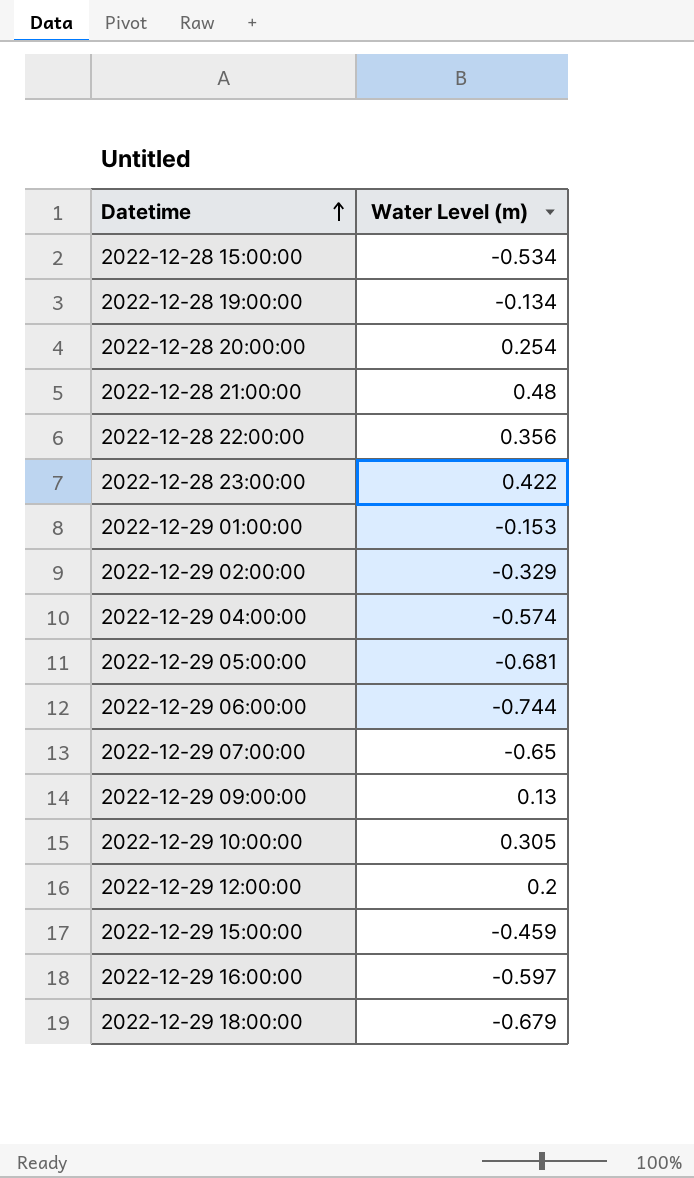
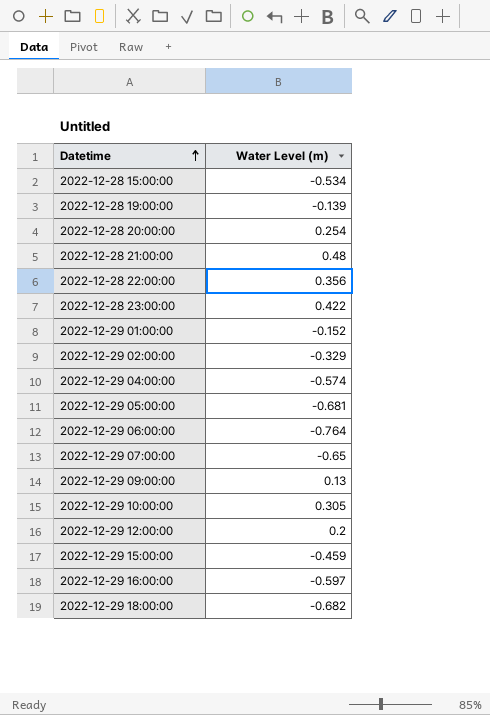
2022-12-28 19:00:00 | Water Level (m): -0.134 -> -0.139
2022-12-29 01:00:00 | Water Level (m): -0.153 -> -0.152
2022-12-29 06:00:00 | Water Level (m): -0.744 -> -0.764
2022-12-29 18:00:00 | Water Level (m): -0.679 -> -0.682

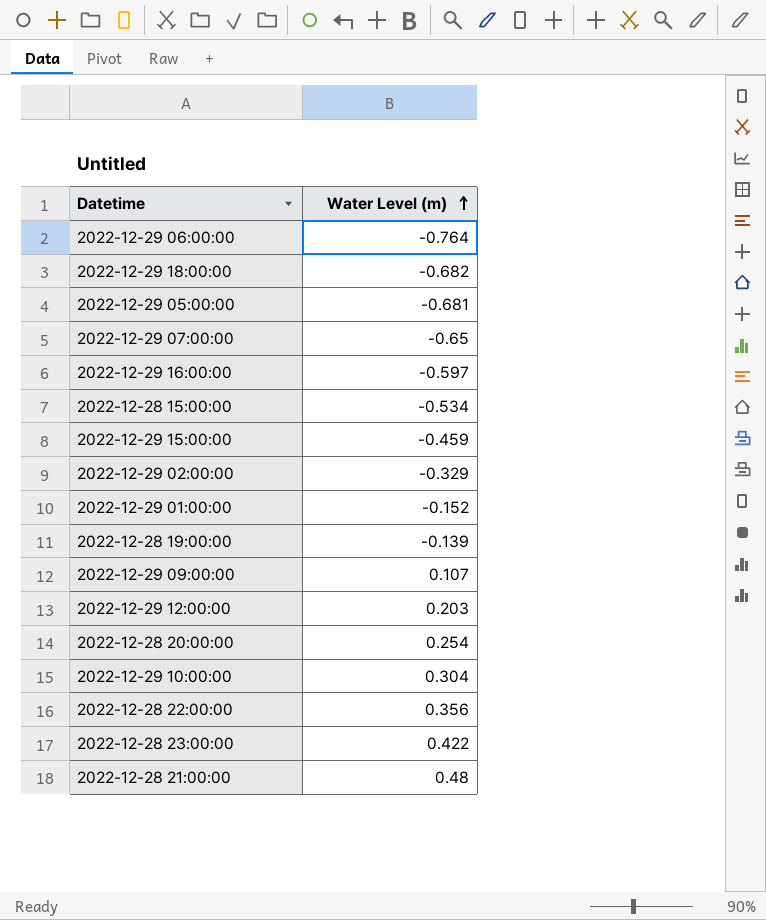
row order: Datetime ascending -> Water Level (m) ascending
row 2022-12-29 04:00:00: -0.574 -> none
2022-12-29 09:00:00 | Water Level (m): 0.13 -> 0.107
2022-12-29 12:00:00 | Water Level (m): 0.2 -> 0.203
2022-12-29 10:00:00 | Water Level (m): 0.305 -> 0.304

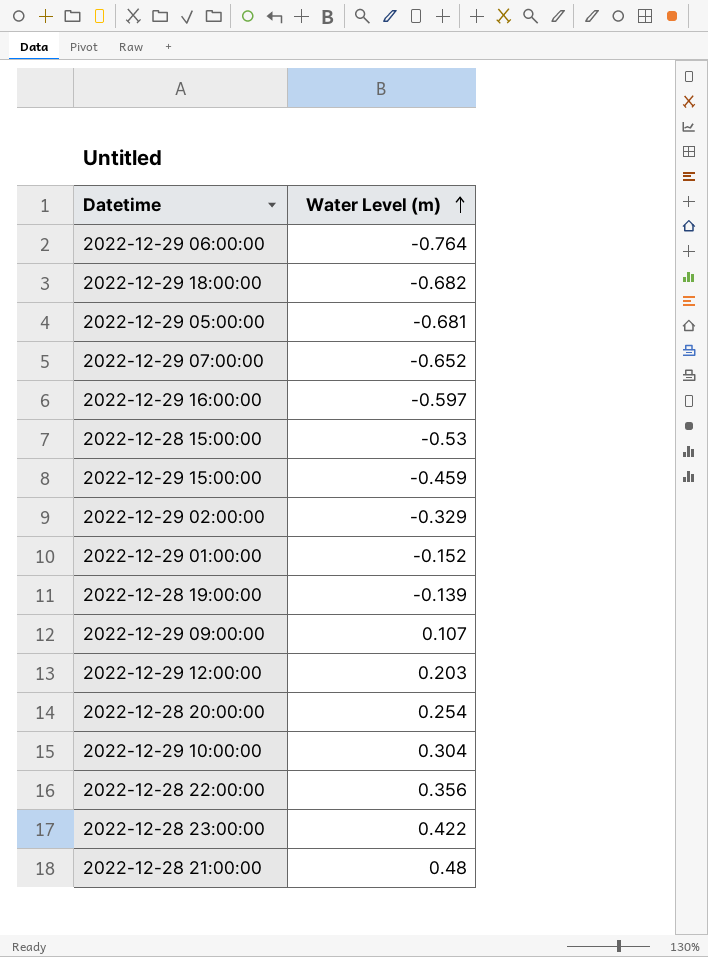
2022-12-29 07:00:00 | Water Level (m): -0.65 -> -0.652
2022-12-28 15:00:00 | Water Level (m): -0.534 -> -0.53

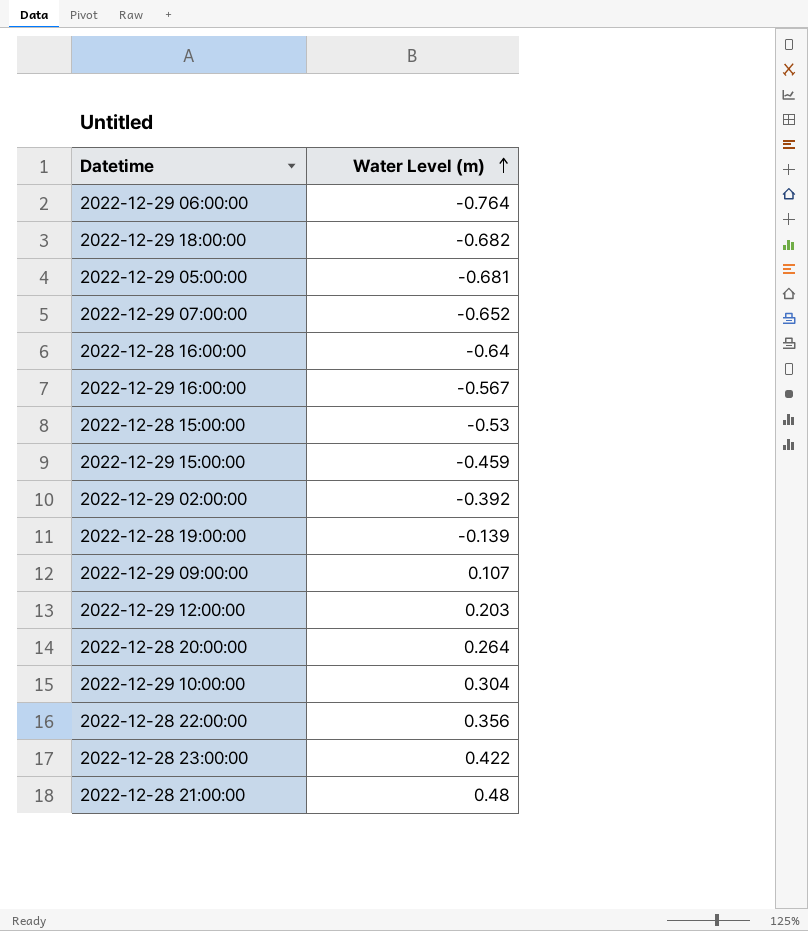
row 2022-12-29 01:00:00: -0.152 -> none
row 2022-12-28 16:00:00: none -> -0.64
2022-12-29 16:00:00 | Water Level (m): -0.597 -> -0.567
2022-12-29 02:00:00 | Water Level (m): -0.329 -> -0.392
2022-12-28 20:00:00 | Water Level (m): 0.254 -> 0.264

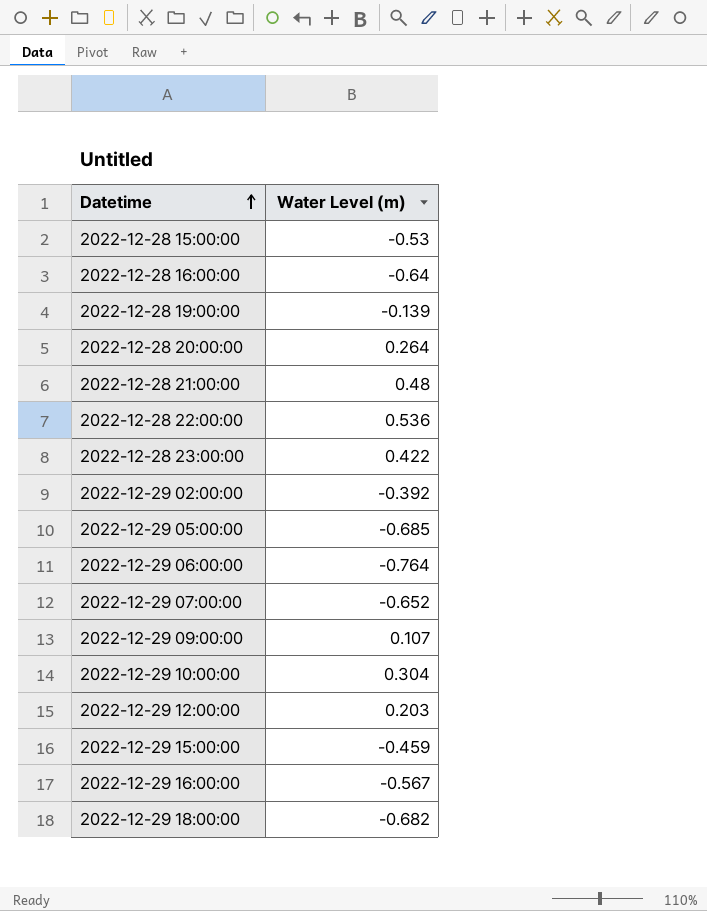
row order: Water Level (m) ascending -> Datetime ascending
2022-12-28 22:00:00 | Water Level (m): 0.356 -> 0.536
2022-12-29 05:00:00 | Water Level (m): -0.681 -> -0.685

